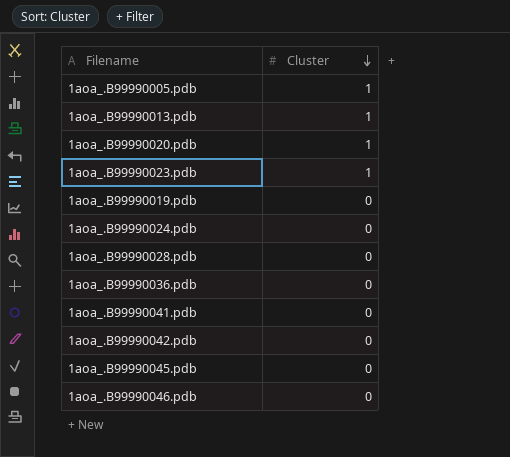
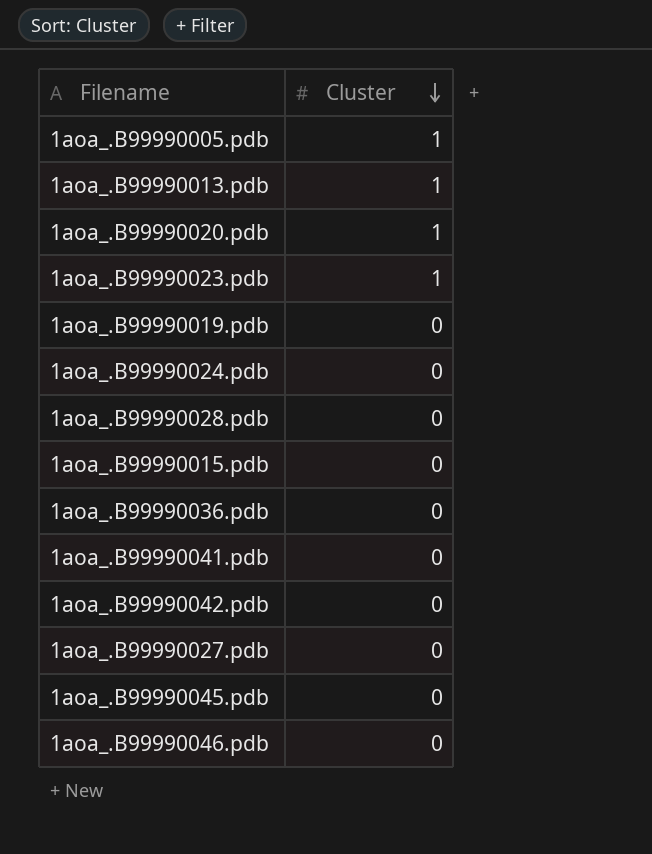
row 1aoa_.B99990015.pdb: none -> 0
row 1aoa_.B99990027.pdb: none -> 0

